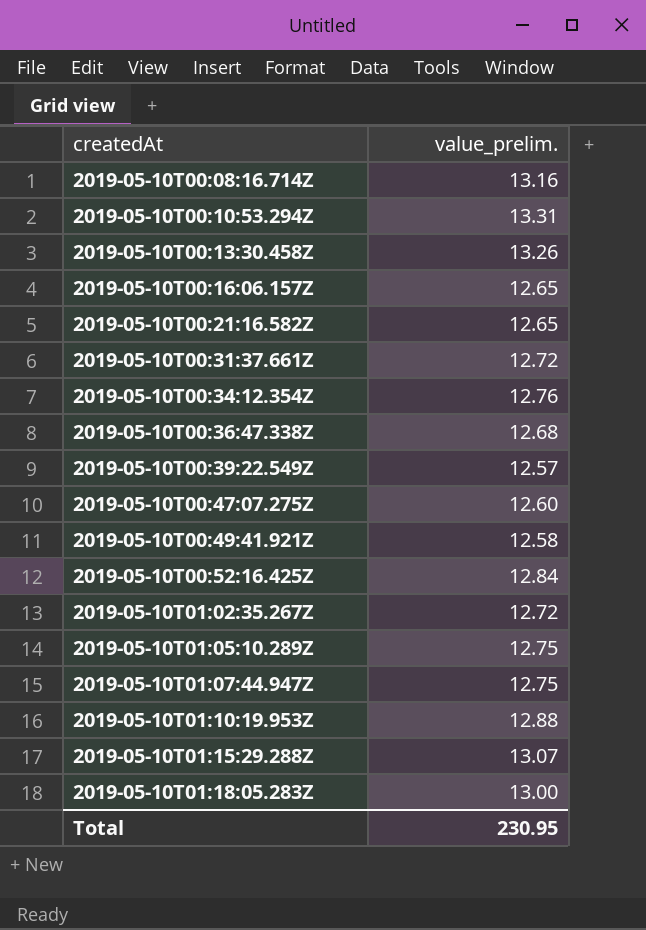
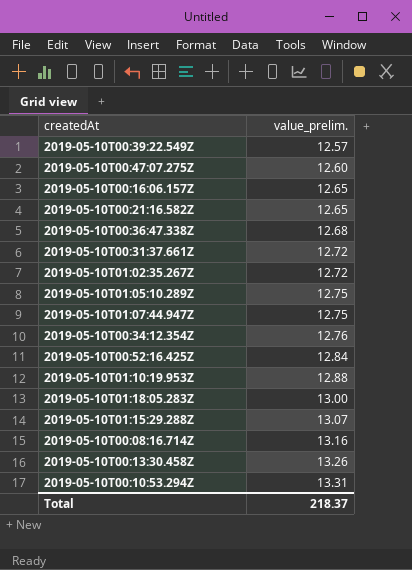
row order: createdAt ascending -> value_prelim. ascending
row 2019-05-10T00:49:41.921Z: 12.58 -> none
Total | value_prelim.: 230.95 -> 218.37

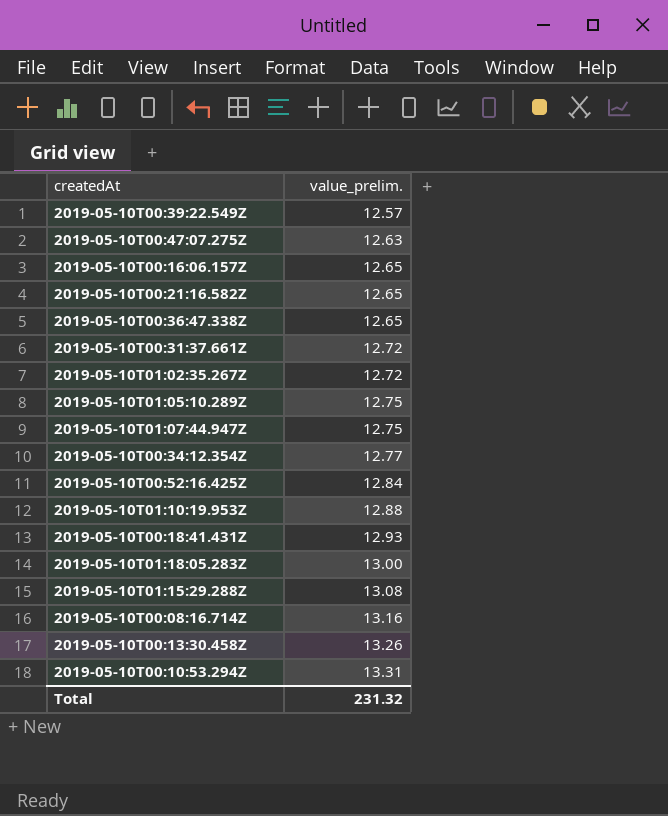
2019-05-10T00:47:07.275Z | value_prelim.: 12.60 -> 12.63
2019-05-10T00:36:47.338Z | value_prelim.: 12.68 -> 12.65
2019-05-10T00:34:12.354Z | value_prelim.: 12.76 -> 12.77
row 2019-05-10T00:18:41.431Z: none -> 12.93
2019-05-10T01:15:29.288Z | value_prelim.: 13.07 -> 13.08
Total | value_prelim.: 218.37 -> 231.32

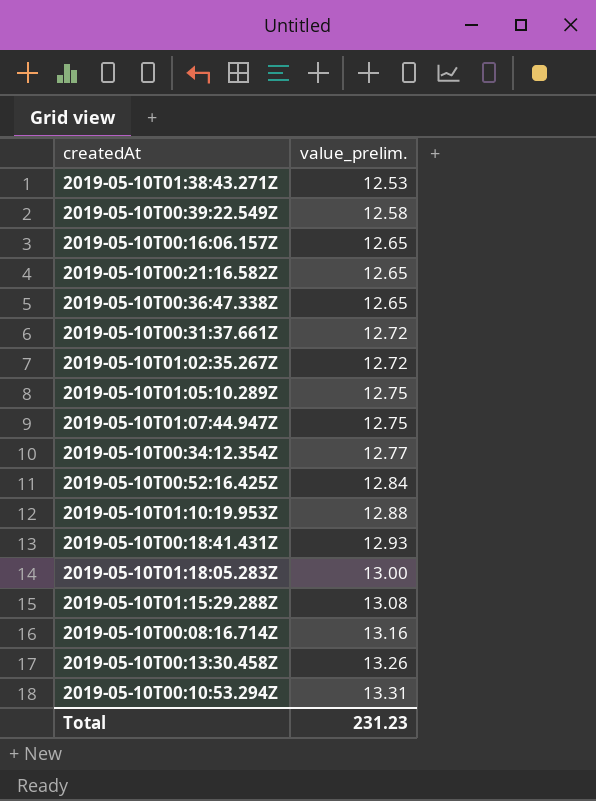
row 2019-05-10T00:47:07.275Z: 12.63 -> none
row 2019-05-10T01:38:43.271Z: none -> 12.53
2019-05-10T00:39:22.549Z | value_prelim.: 12.57 -> 12.58
Total | value_prelim.: 231.32 -> 231.23

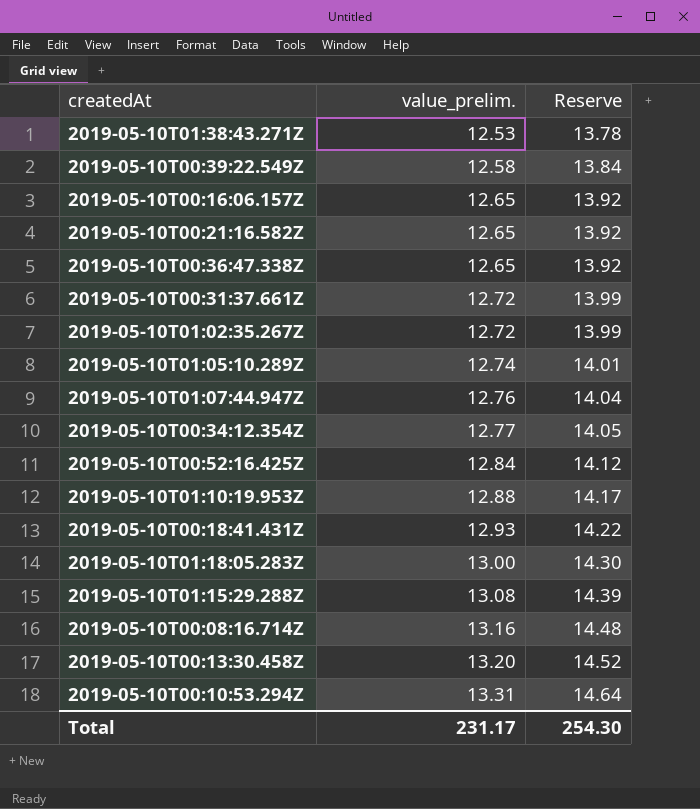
column Reserve | formula: none -> [value_prelim.] * 1.1
2019-05-10T01:05:10.289Z | value_prelim.: 12.75 -> 12.74
2019-05-10T01:07:44.947Z | value_prelim.: 12.75 -> 12.76
2019-05-10T00:13:30.458Z | value_prelim.: 13.26 -> 13.20
Total | value_prelim.: 231.23 -> 231.17

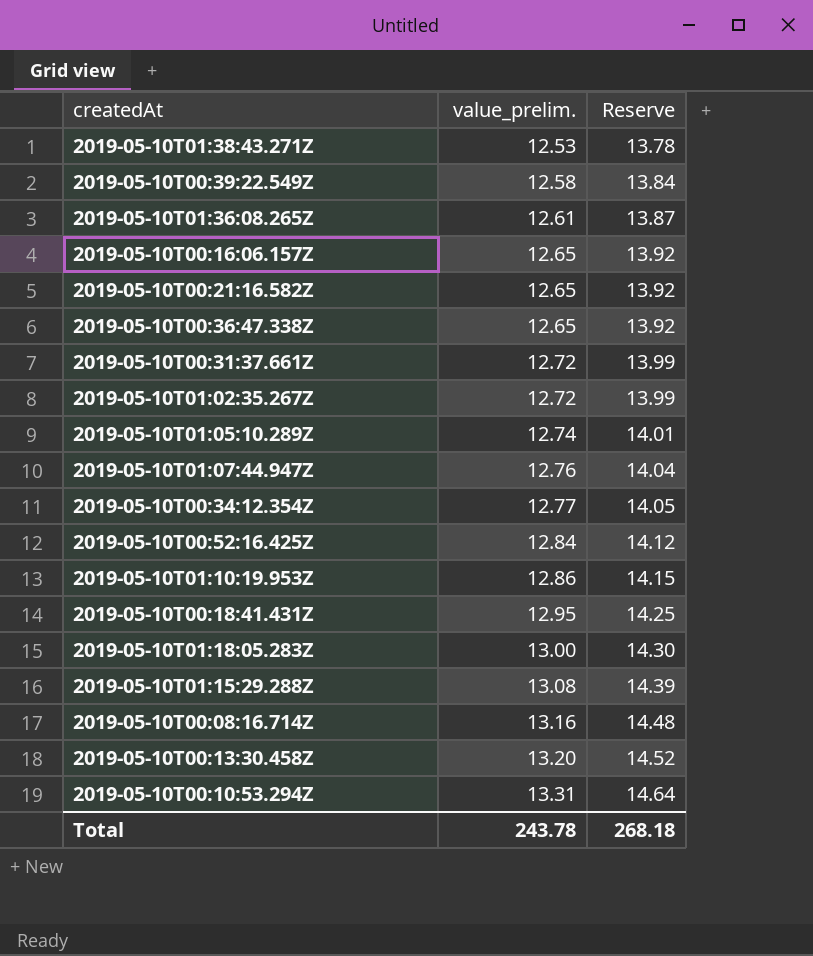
row 2019-05-10T01:36:08.265Z: none -> 12.61 | 13.87
2019-05-10T01:10:19.953Z | value_prelim.: 12.88 -> 12.86
2019-05-10T01:10:19.953Z | Reserve: 14.17 -> 14.15
2019-05-10T00:18:41.431Z | value_prelim.: 12.93 -> 12.95
2019-05-10T00:18:41.431Z | Reserve: 14.22 -> 14.25
Total | value_prelim.: 231.17 -> 243.78
Total | Reserve: 254.30 -> 268.18

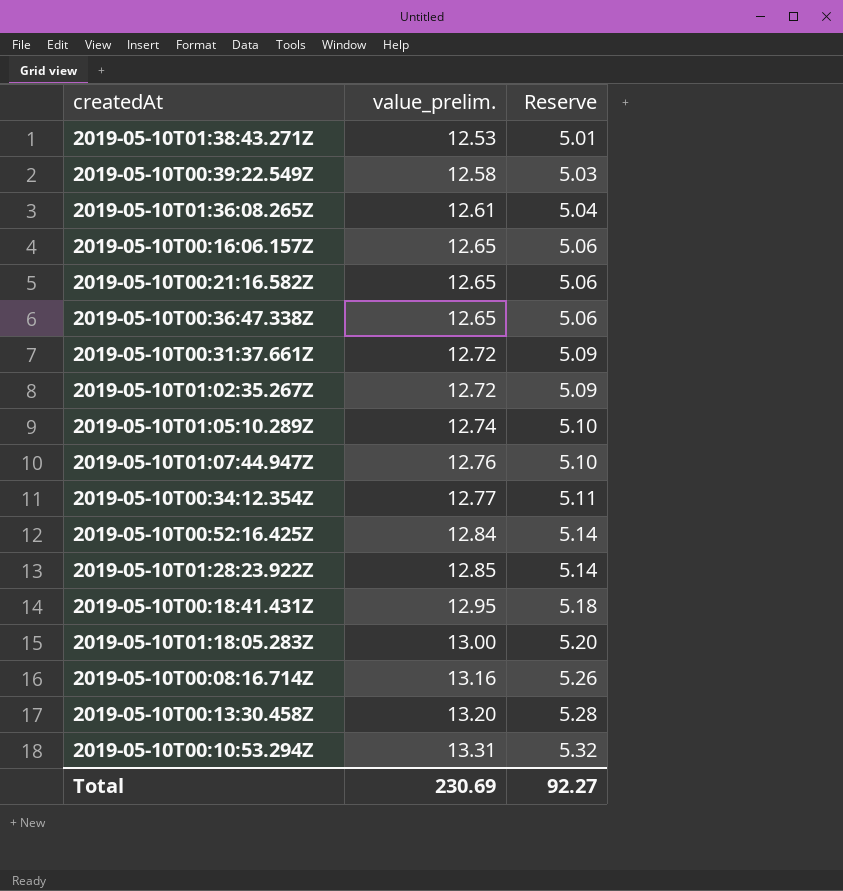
column Reserve | formula: [value_prelim.] * 1.1 -> [value_prelim.] * 0.4
row 2019-05-10T01:10:19.953Z: 12.86 | 14.15 -> none
row 2019-05-10T01:15:29.288Z: 13.08 | 14.39 -> none
row 2019-05-10T01:28:23.922Z: none -> 12.85 | 5.14
Total | value_prelim.: 243.78 -> 230.69
Total | Reserve: 268.18 -> 92.27

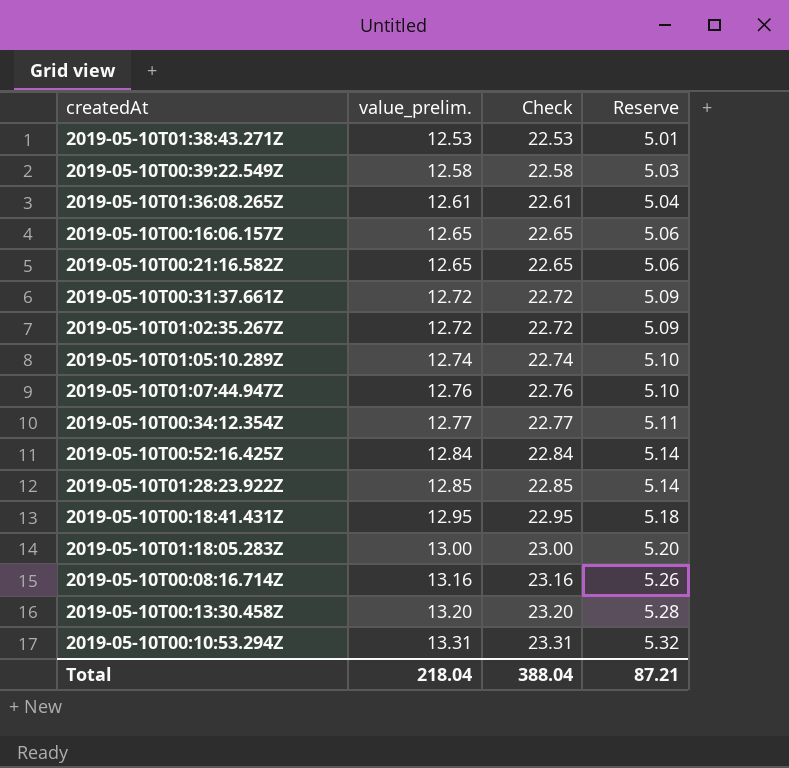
column Check | formula: none -> [value_prelim.] + 10
row 2019-05-10T00:36:47.338Z: 12.65 | 5.06 -> none
Total | value_prelim.: 230.69 -> 218.04
Total | Reserve: 92.27 -> 87.21

